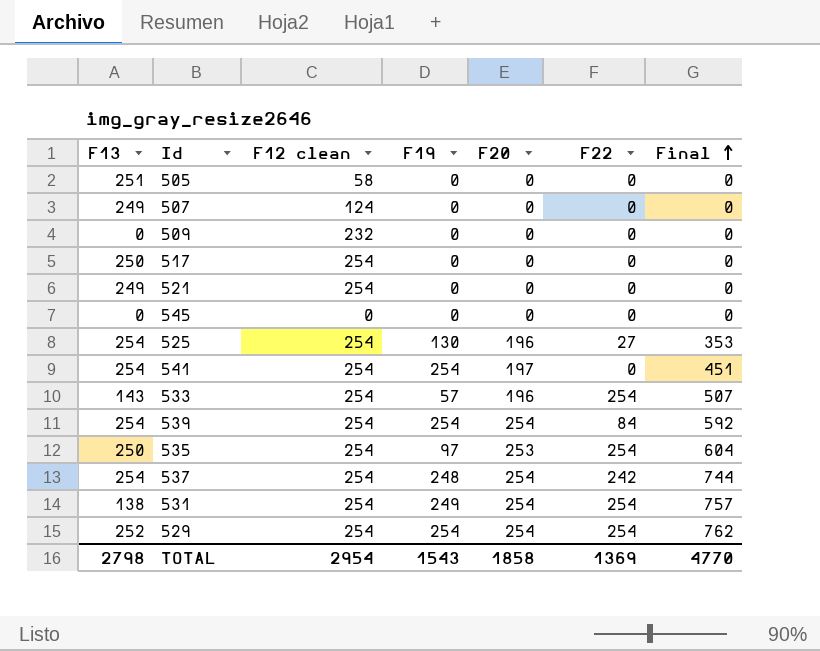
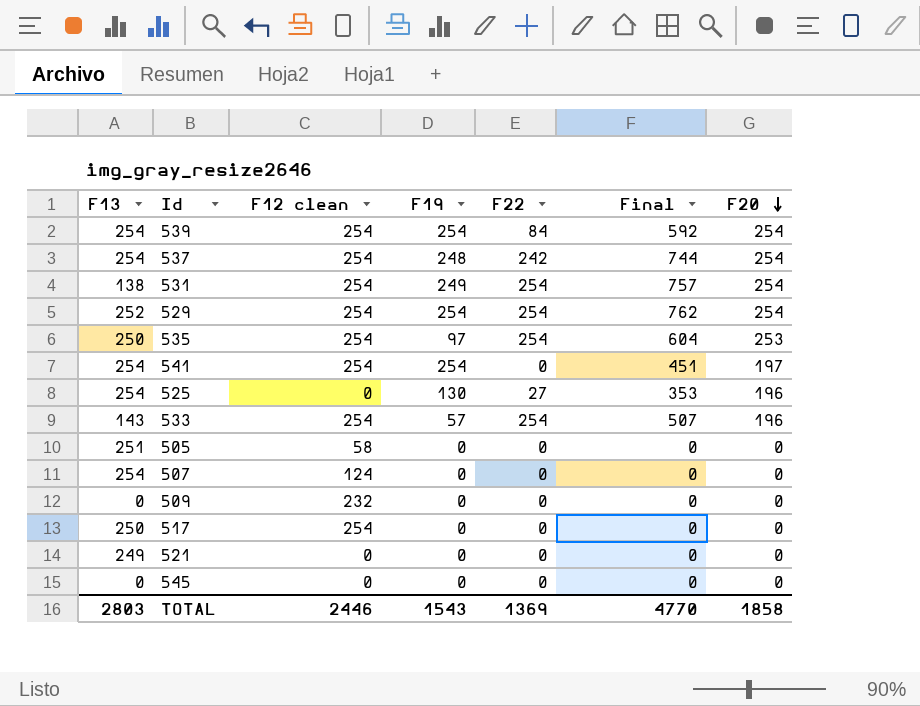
row order: Final ascending -> F20 descending
column F20 | position: 5 -> 7
525 | F12 clean: 254 -> 0
507 | F13: 249 -> 254
521 | F12 clean: 254 -> 0
TOTAL | F13: 2798 -> 2803
TOTAL | F12 clean: 2954 -> 2446

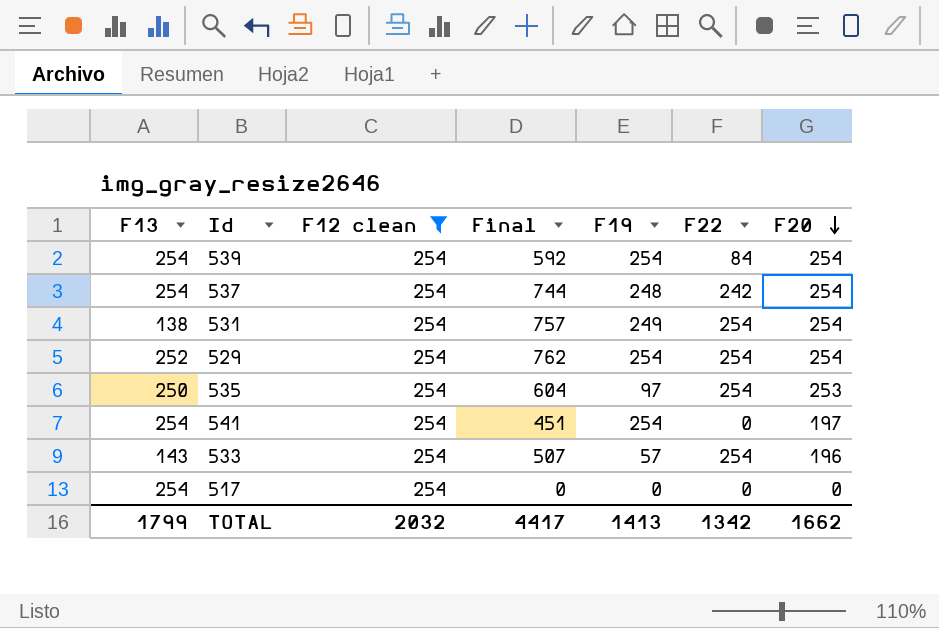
filter: none -> F12 clean = 254
column Final | position: 6 -> 4
517 | F13: 250 -> 254
TOTAL | F13: 2803 -> 1799
TOTAL | F12 clean: 2446 -> 2032
TOTAL | Final: 4770 -> 4417
TOTAL | F19: 1543 -> 1413
TOTAL | F22: 1369 -> 1342
TOTAL | F20: 1858 -> 1662

